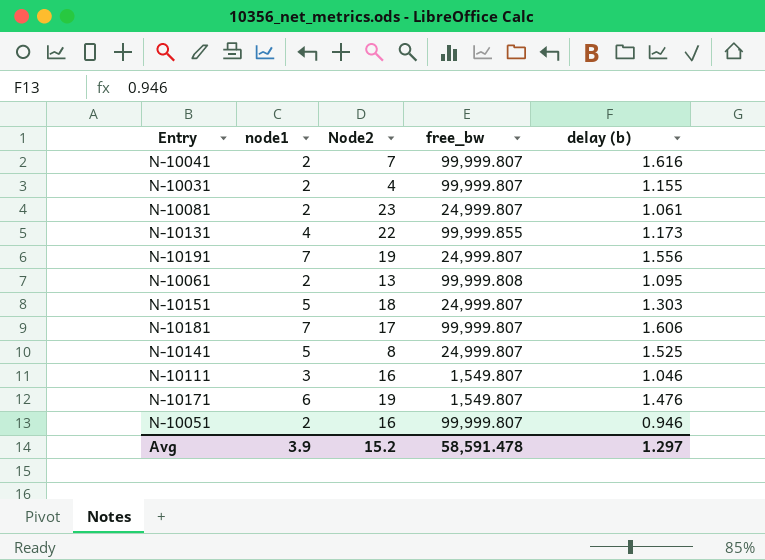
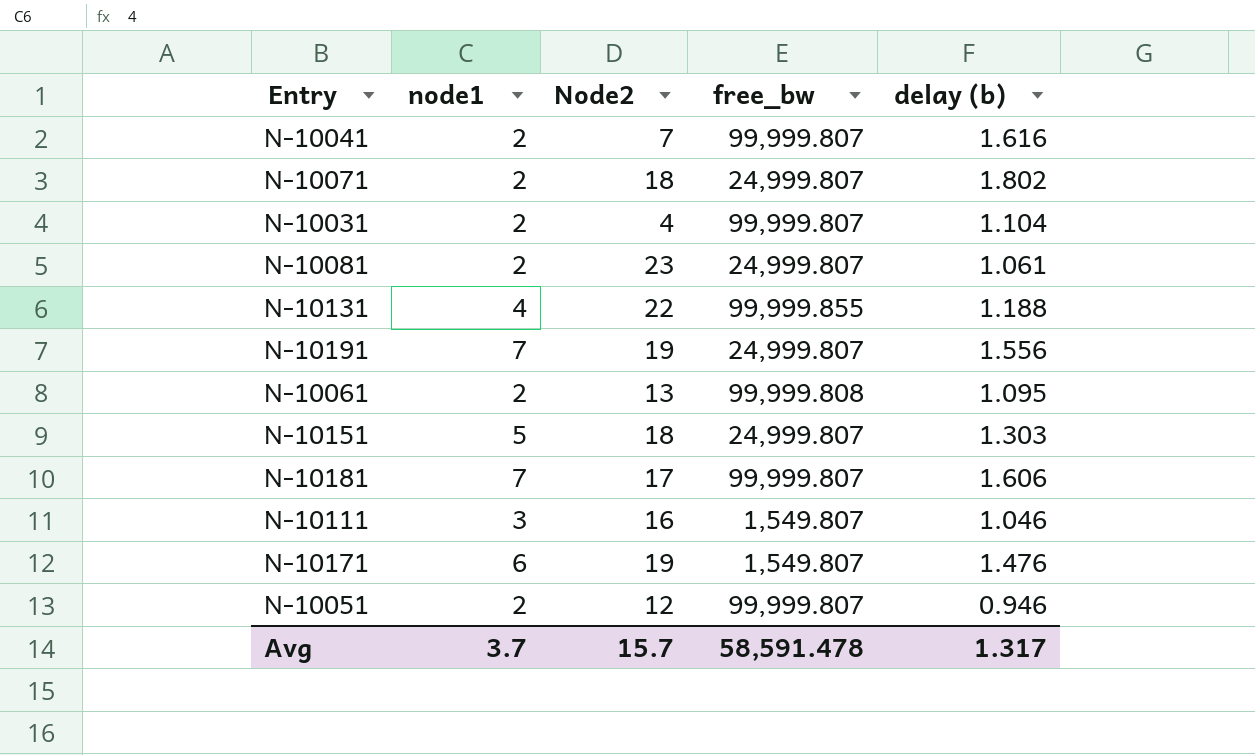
row N-10141: 5 | 8 | 24,999.807 | 1.525 -> none
row N-10071: none -> 2 | 18 | 24,999.807 | 1.802
N-10031 | delay (b): 1.155 -> 1.104
N-10131 | delay (b): 1.173 -> 1.188
N-10051 | Node2: 16 -> 12
Avg | node1: 3.9 -> 3.7
Avg | Node2: 15.2 -> 15.7
Avg | delay (b): 1.297 -> 1.317

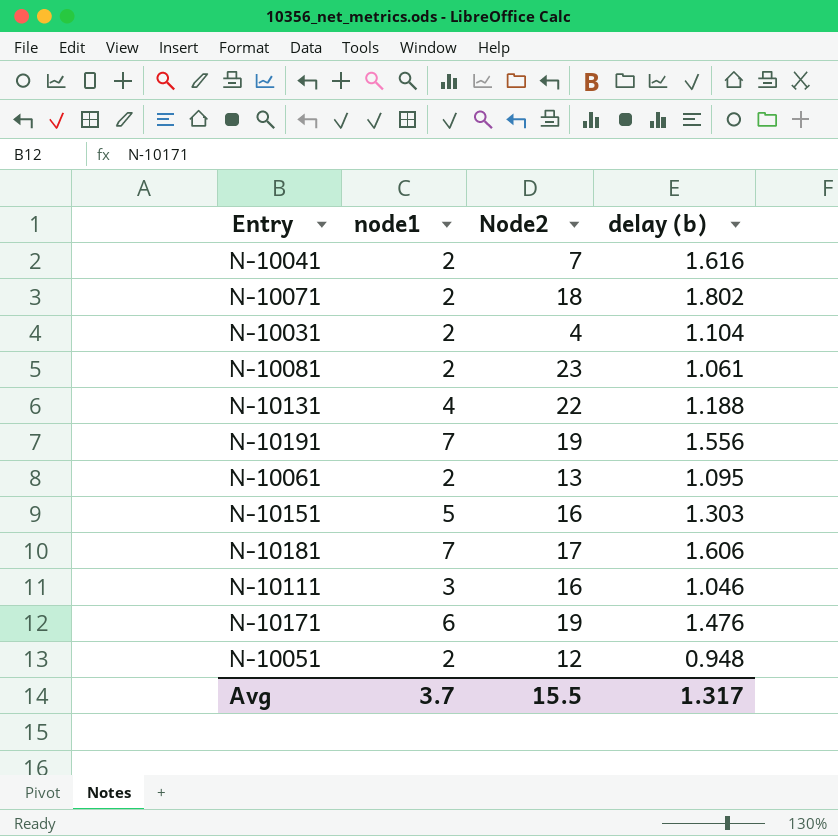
column free_bw | position: 4 -> none
N-10151 | Node2: 18 -> 16
N-10051 | delay (b): 0.946 -> 0.948
Avg | Node2: 15.7 -> 15.5

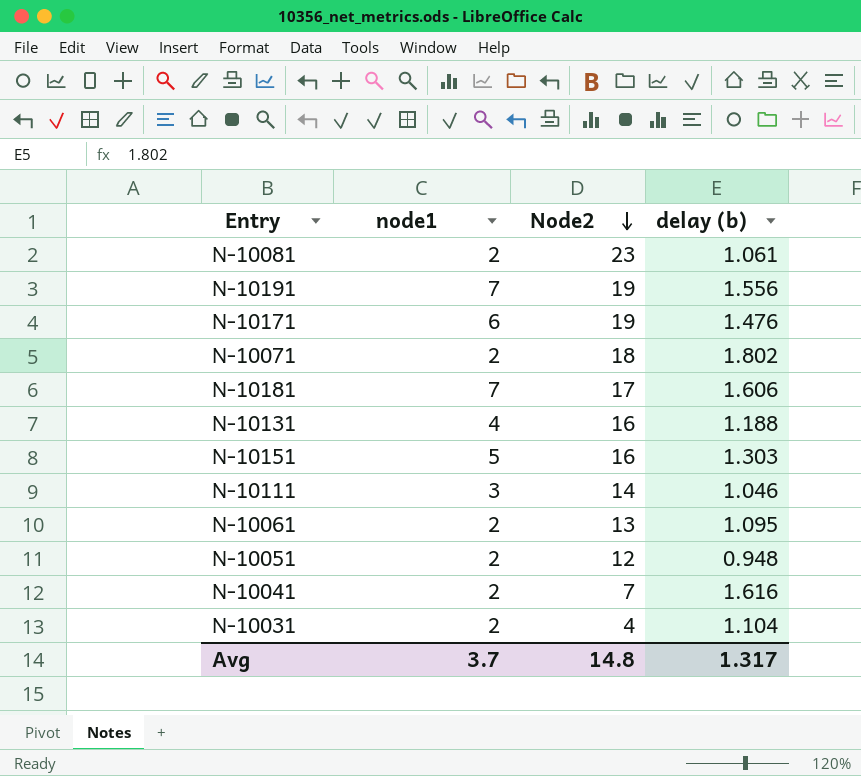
row order: none -> Node2 descending
N-10131 | Node2: 22 -> 16
N-10111 | Node2: 16 -> 14
Avg | Node2: 15.5 -> 14.8

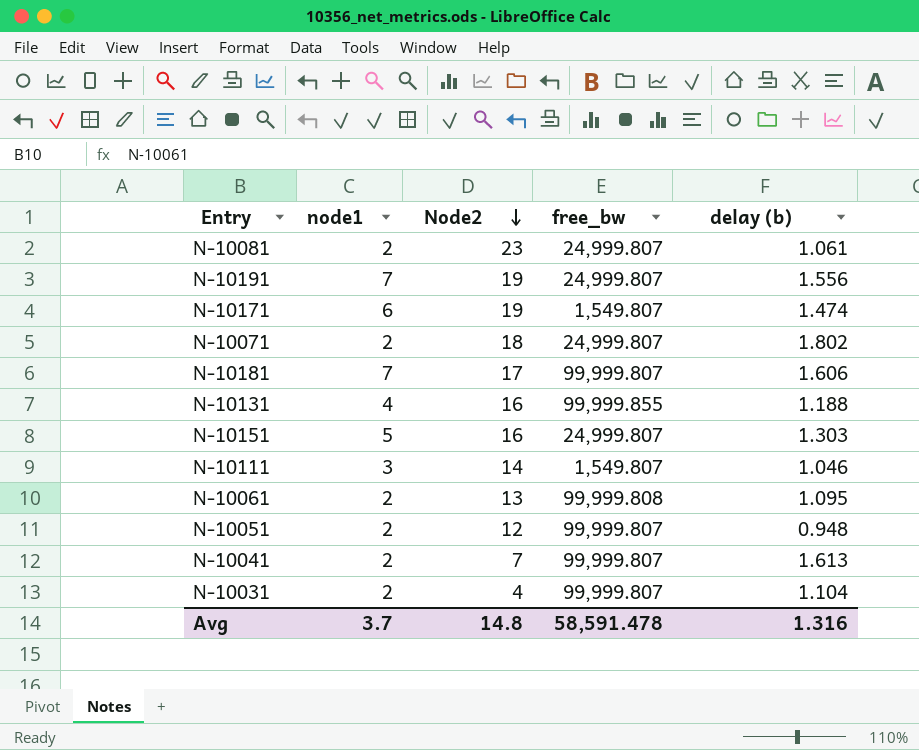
column free_bw | position: none -> 4
N-10171 | delay (b): 1.476 -> 1.474
N-10041 | delay (b): 1.616 -> 1.613
Avg | delay (b): 1.317 -> 1.316

